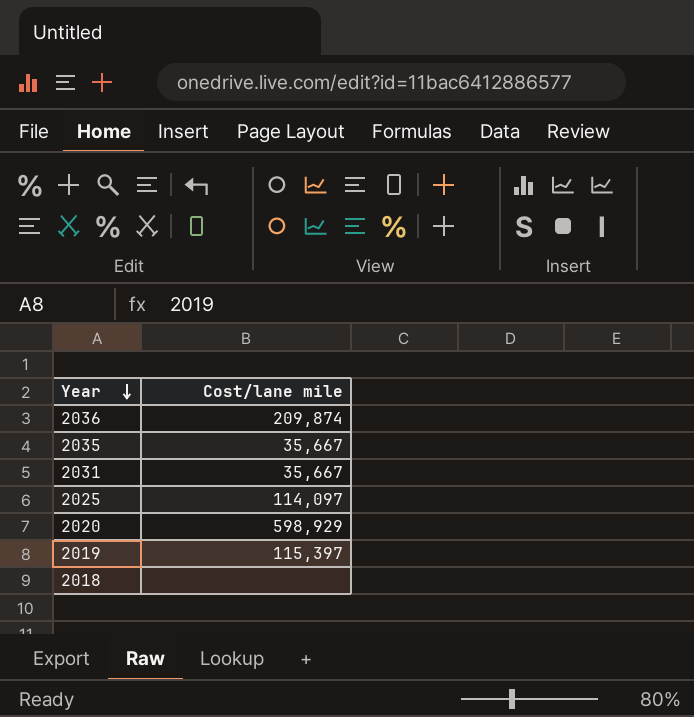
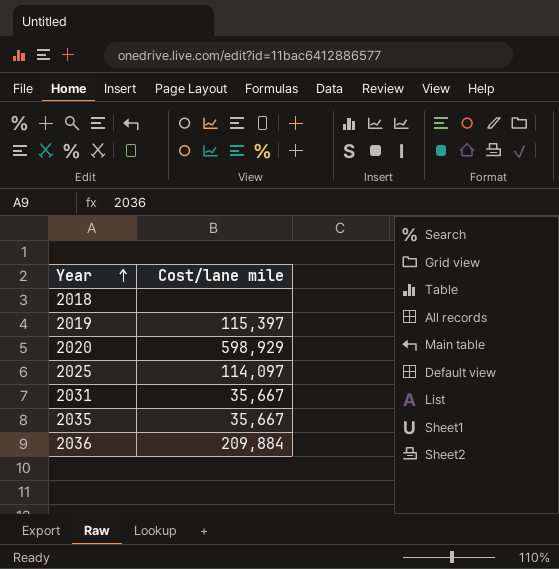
row order: Year descending -> Year ascending
2036 | Cost/lane mile: 209,874 -> 209,884

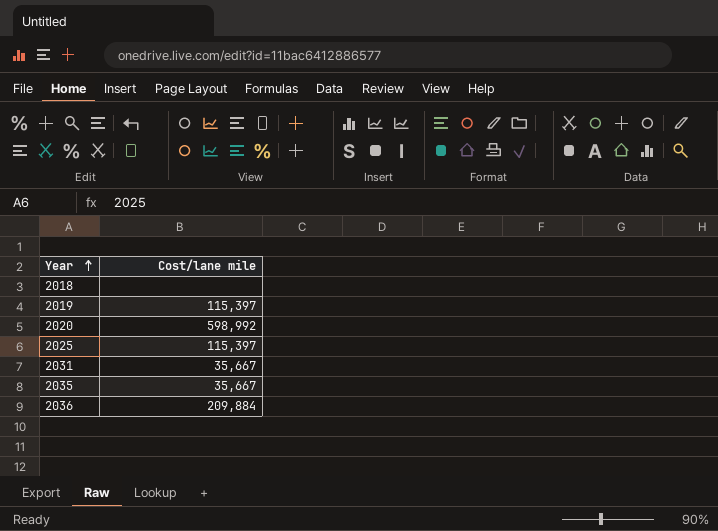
2020 | Cost/lane mile: 598,929 -> 598,992
2025 | Cost/lane mile: 114,097 -> 115,397

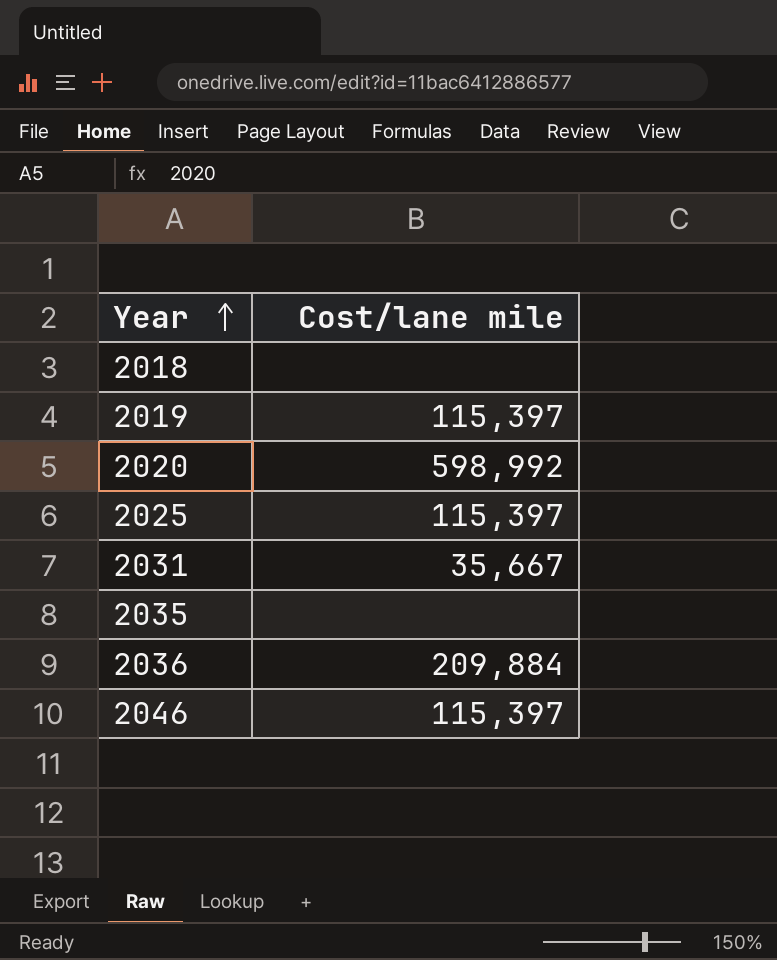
2035 | Cost/lane mile: 35,667 -> none
row 2046: none -> 115,397

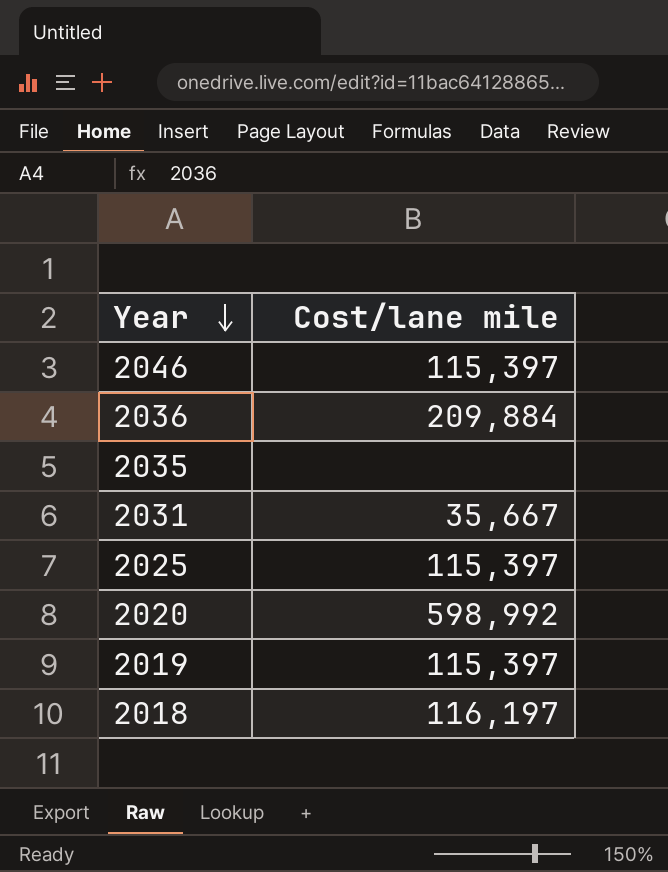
row order: Year ascending -> Year descending
2018 | Cost/lane mile: none -> 116,197

